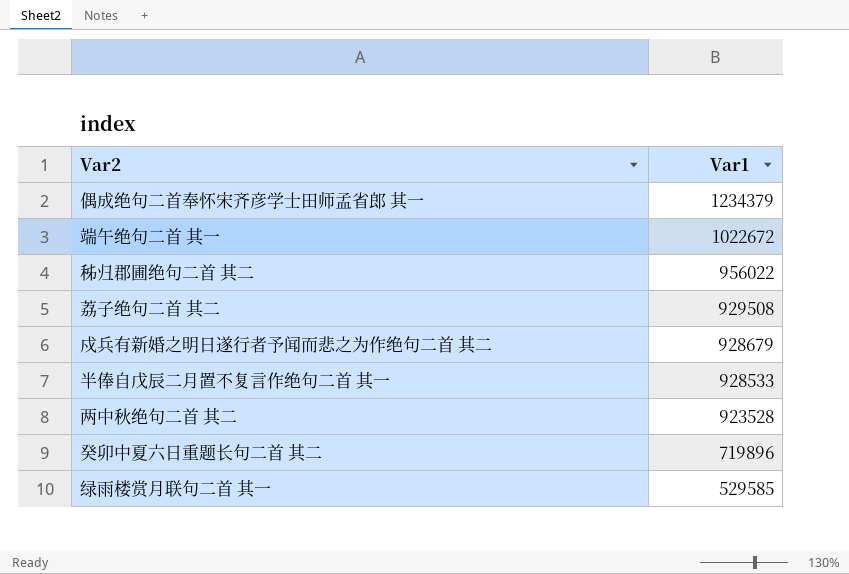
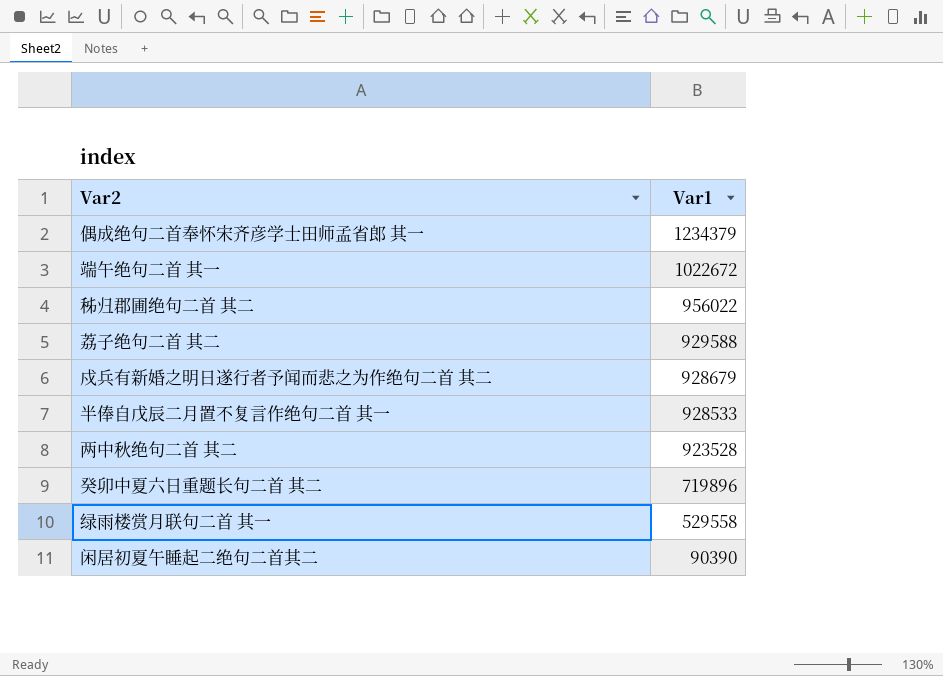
荔子绝句二首 其二 | Var1: 929508 -> 929588
绿雨楼赏月联句二首 其一 | Var1: 529585 -> 529558
row 闲居初夏午睡起二绝句二首其二: none -> 90390

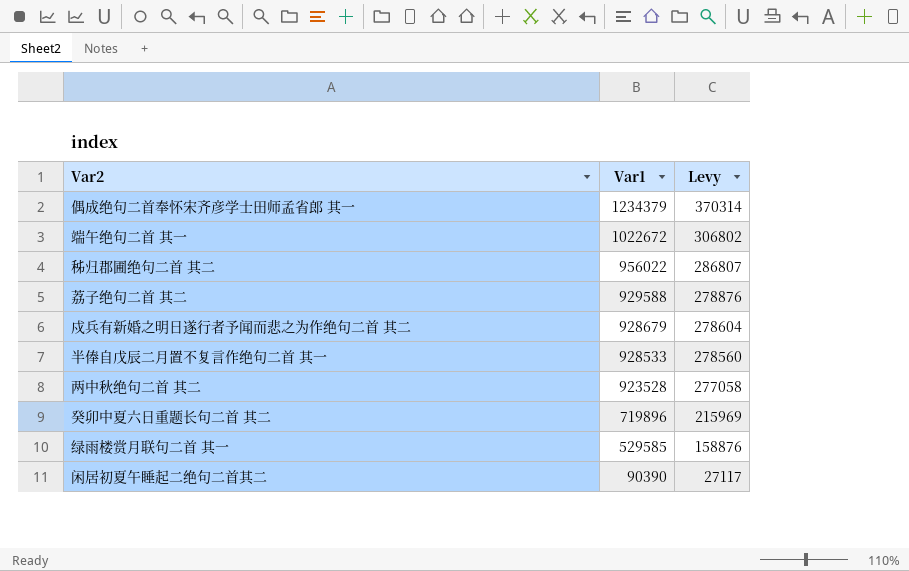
column Levy | formula: none -> [Var1] * 0.3
绿雨楼赏月联句二首 其一 | Var1: 529558 -> 529585

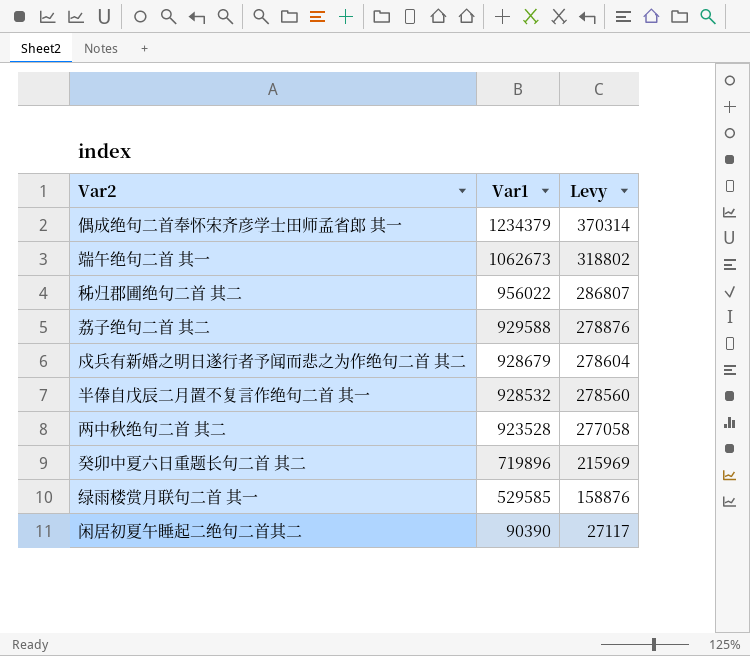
端午绝句二首 其一 | Var1: 1022672 -> 1062673
端午绝句二首 其一 | Levy: 306802 -> 318802
半俸自戊辰二月置不复言作绝句二首 其一 | Var1: 928533 -> 928532

